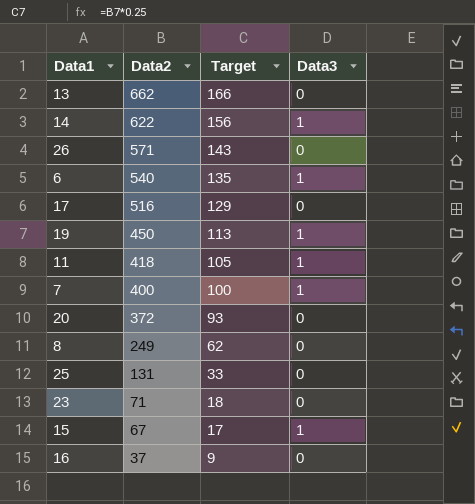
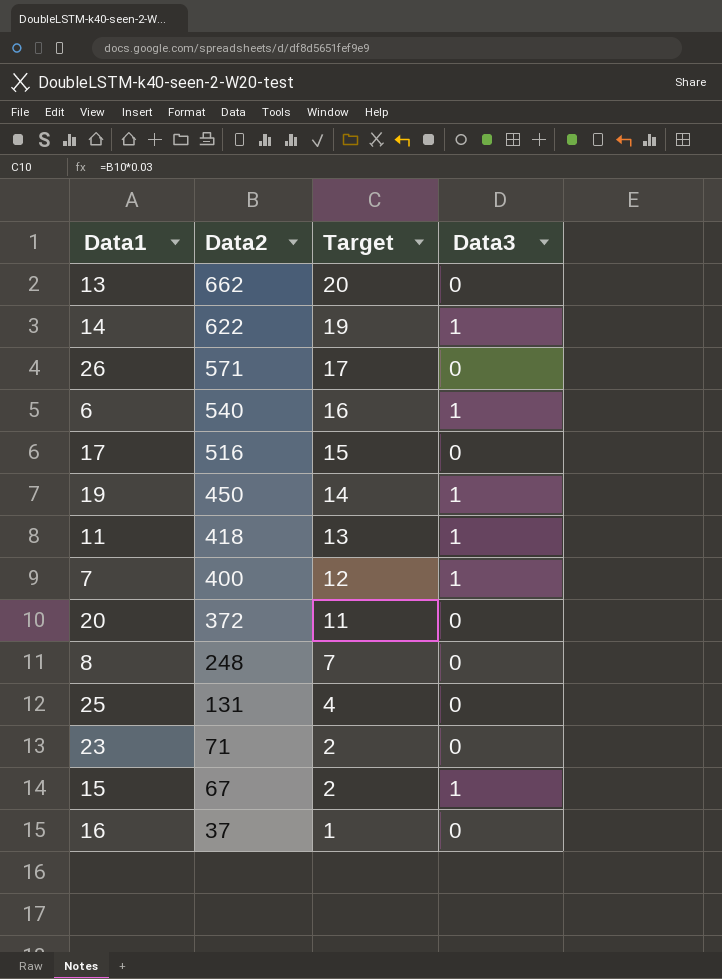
column Target | formula: [Data2] * 0.25 -> [Data2] * 0.03
8 | Data2: 249 -> 248

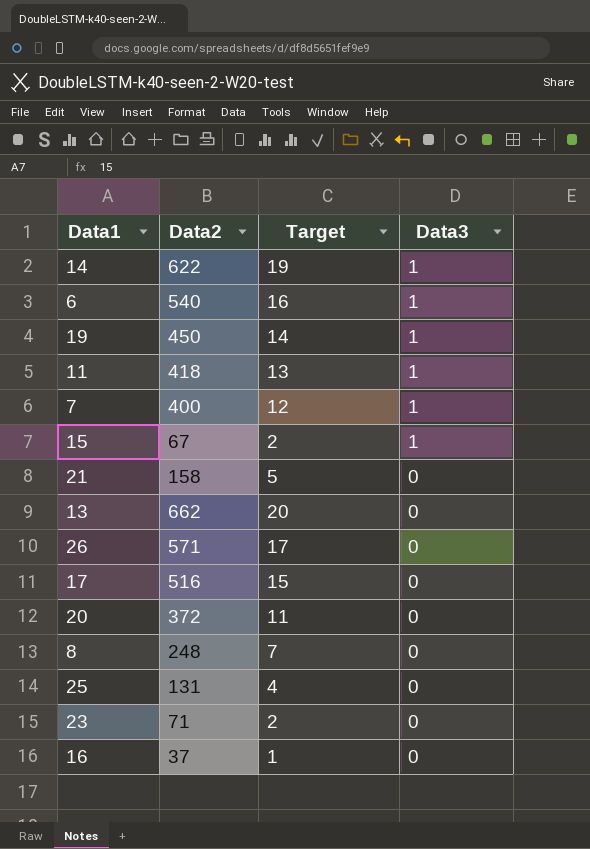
row order: Data2 descending -> Data3 descending
row 21: none -> 158 | 5 | 0

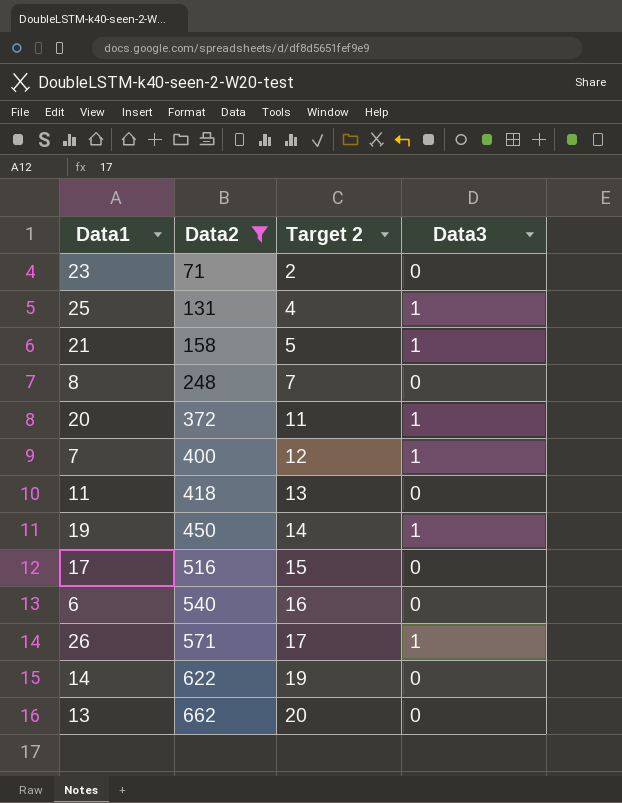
filter: none -> Data2 >= 71
row order: Data3 descending -> Data2 ascending
column name: Target -> Target 2
25 | Data3: 0 -> 1
21 | Data3: 0 -> 1
20 | Data3: 0 -> 1
11 | Data3: 1 -> 0
6 | Data3: 1 -> 0
26 | Data3: 0 -> 1
14 | Data3: 1 -> 0

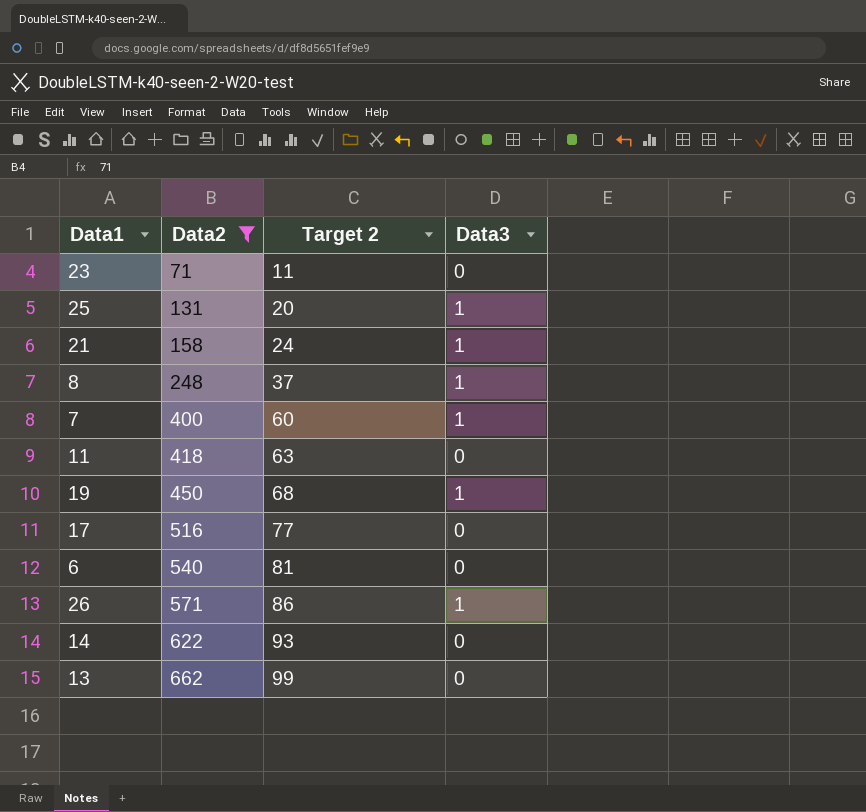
column Target 2 | formula: [Data2] * 0.03 -> [Data2] * 0.15
row 20: 372 | 11 | 1 -> none
8 | Data3: 0 -> 1

